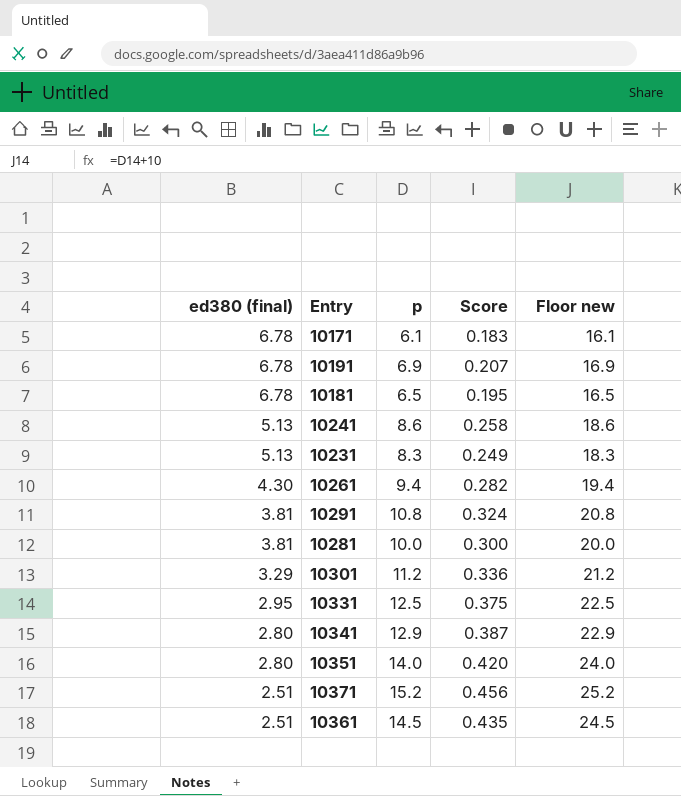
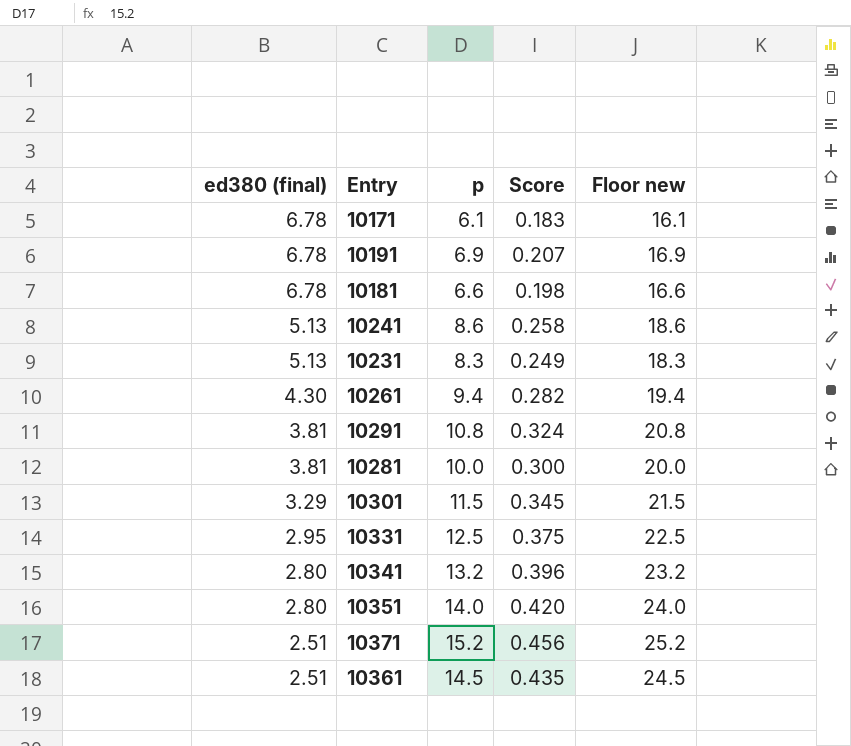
10181 | p: 6.5 -> 6.6
10181 | Score: 0.195 -> 0.198
10181 | Floor new: 16.5 -> 16.6
10301 | p: 11.2 -> 11.5
10301 | Score: 0.336 -> 0.345
10301 | Floor new: 21.2 -> 21.5
10341 | p: 12.9 -> 13.2
10341 | Score: 0.387 -> 0.396
10341 | Floor new: 22.9 -> 23.2

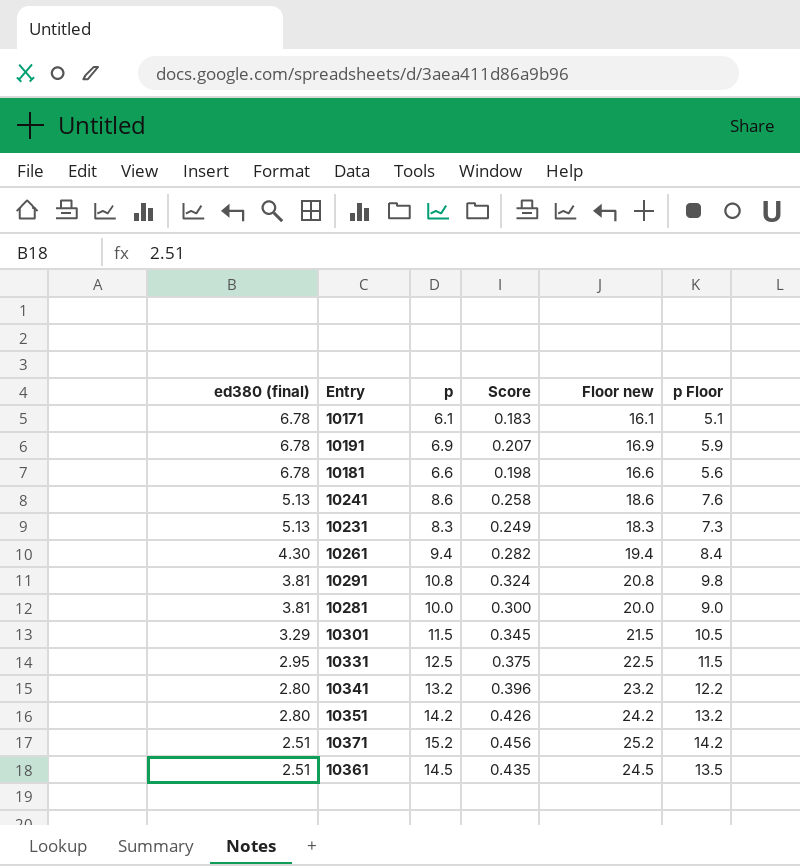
column p Floor | formula: none -> [p] - 1
10351 | p: 14.0 -> 14.2
10351 | Score: 0.420 -> 0.426
10351 | Floor new: 24.0 -> 24.2

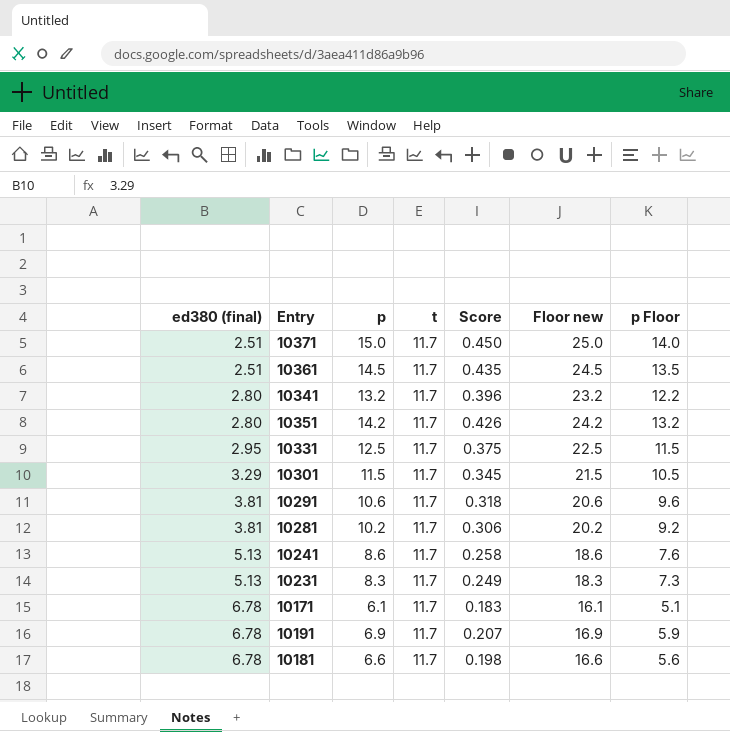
row order: ed380 (final) descending -> ed380 (final) ascending
column t | position: none -> 4
row 10261: 4.30 | 9.4 | 0.282 | 19.4 | 8.4 -> none
10371 | p: 15.2 -> 15.0
10371 | Score: 0.456 -> 0.450
10371 | Floor new: 25.2 -> 25.0
10371 | p Floor: 14.2 -> 14.0
10291 | p: 10.8 -> 10.6
10291 | Score: 0.324 -> 0.318
10291 | Floor new: 20.8 -> 20.6
10291 | p Floor: 9.8 -> 9.6
10281 | p: 10.0 -> 10.2
10281 | Score: 0.300 -> 0.306
10281 | Floor new: 20.0 -> 20.2
10281 | p Floor: 9.0 -> 9.2

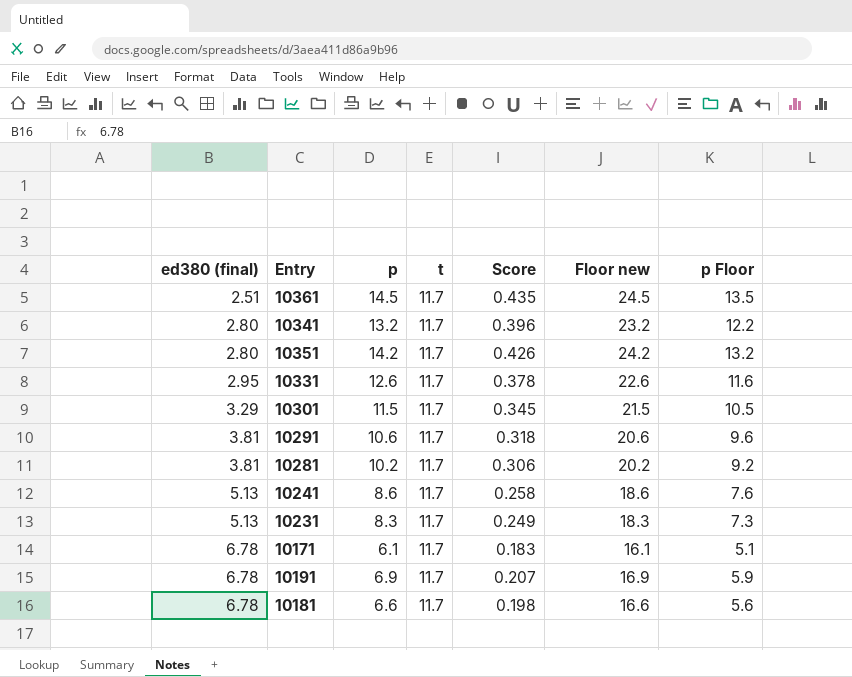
row 10371: 2.51 | 15.0 | 11.7 | 0.450 | 25.0 | 14.0 -> none
10331 | p: 12.5 -> 12.6
10331 | Score: 0.375 -> 0.378
10331 | Floor new: 22.5 -> 22.6
10331 | p Floor: 11.5 -> 11.6

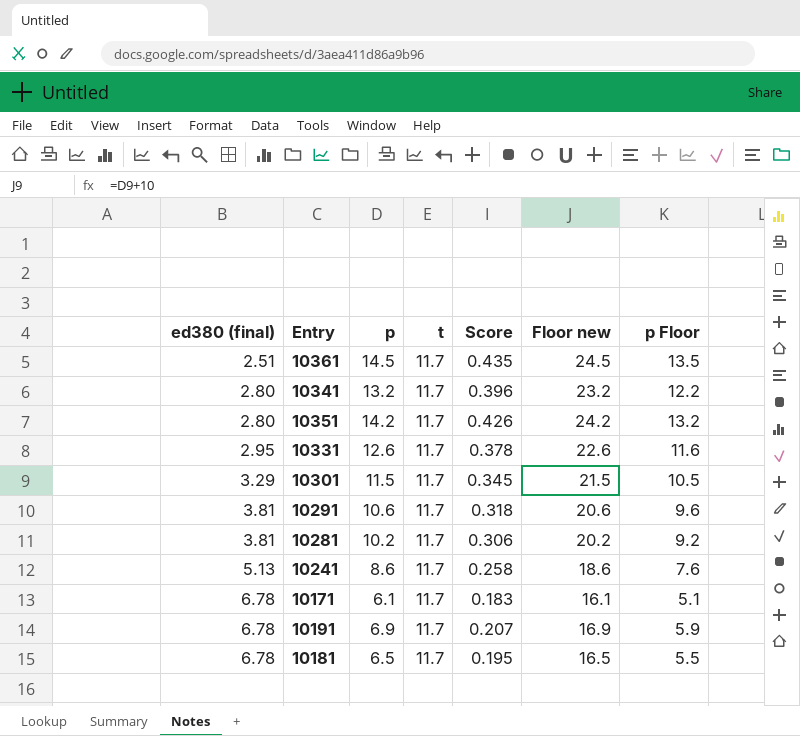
row 10231: 5.13 | 8.3 | 11.7 | 0.249 | 18.3 | 7.3 -> none
10181 | p: 6.6 -> 6.5
10181 | Score: 0.198 -> 0.195
10181 | Floor new: 16.6 -> 16.5
10181 | p Floor: 5.6 -> 5.5

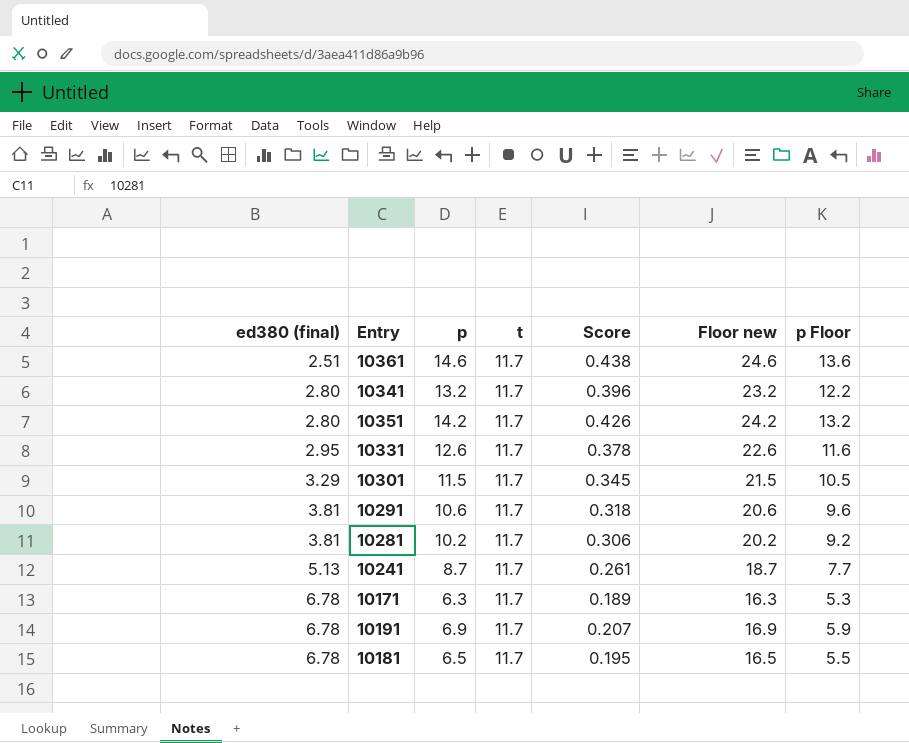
10361 | p: 14.5 -> 14.6
10361 | Score: 0.435 -> 0.438
10361 | Floor new: 24.5 -> 24.6
10361 | p Floor: 13.5 -> 13.6
10241 | p: 8.6 -> 8.7
10241 | Score: 0.258 -> 0.261
10241 | Floor new: 18.6 -> 18.7
10241 | p Floor: 7.6 -> 7.7
10171 | p: 6.1 -> 6.3
10171 | Score: 0.183 -> 0.189
10171 | Floor new: 16.1 -> 16.3
10171 | p Floor: 5.1 -> 5.3

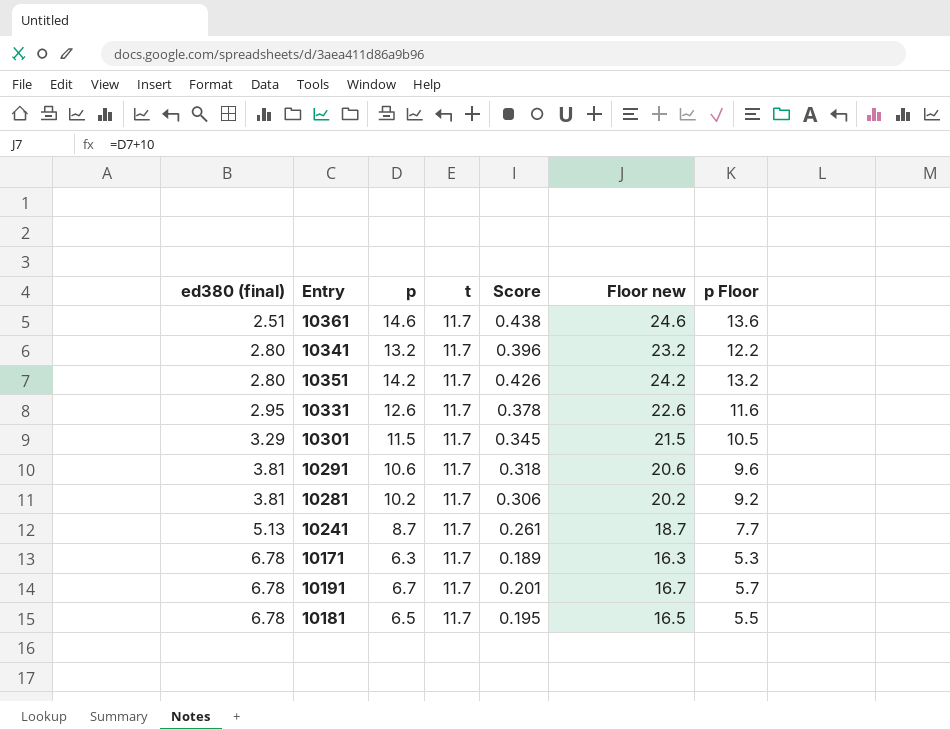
10191 | p: 6.9 -> 6.7
10191 | Score: 0.207 -> 0.201
10191 | Floor new: 16.9 -> 16.7
10191 | p Floor: 5.9 -> 5.7

